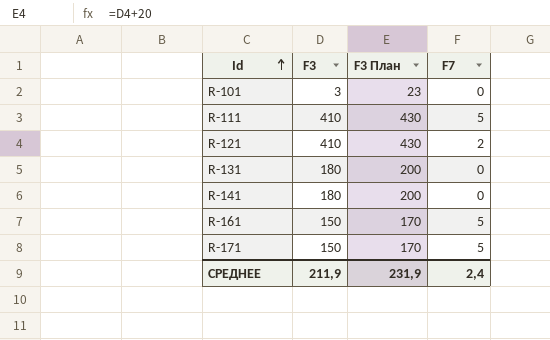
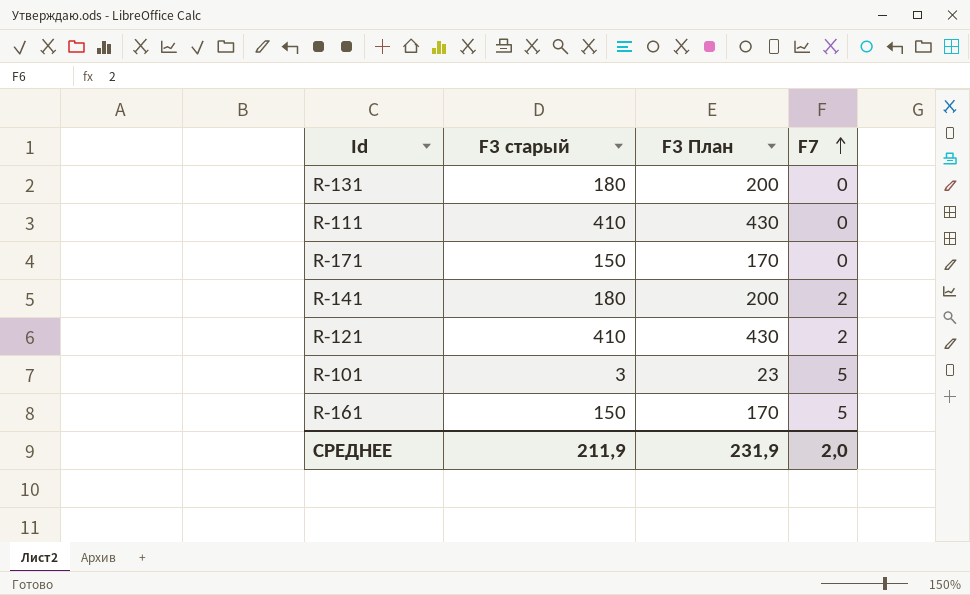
row order: Id ascending -> F7 ascending
column name: F3 -> F3 старый
R-111 | F7: 5 -> 0
R-171 | F7: 5 -> 0
R-141 | F7: 0 -> 2
R-101 | F7: 0 -> 5
СРЕДНЕЕ | F7: 2,4 -> 2,0

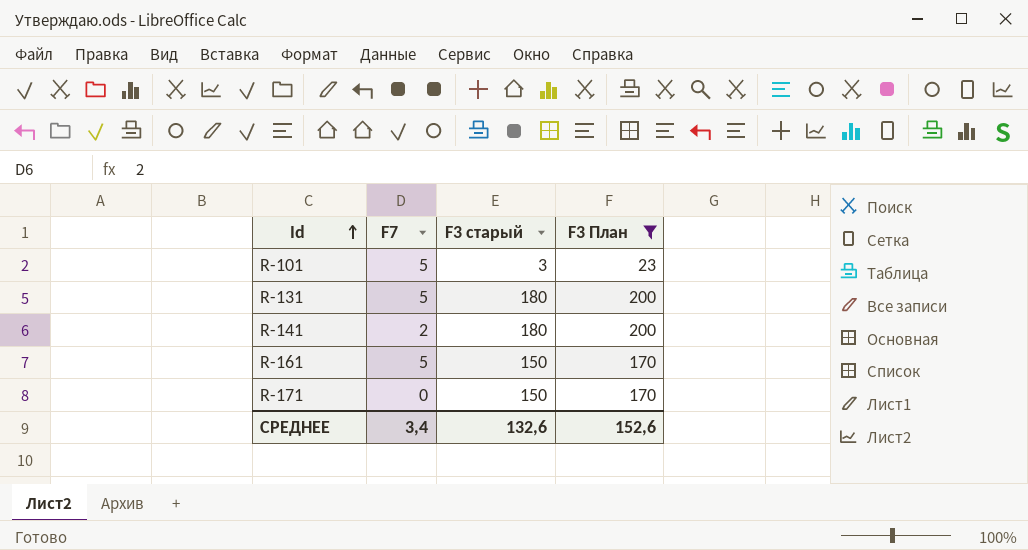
filter: none -> F3 План != 430
row order: F7 ascending -> Id ascending
column F7 | position: 4 -> 2
R-131 | F7: 0 -> 5
СРЕДНЕЕ | F7: 2,0 -> 3,4
СРЕДНЕЕ | F3 старый: 211,9 -> 132,6
СРЕДНЕЕ | F3 План: 231,9 -> 152,6

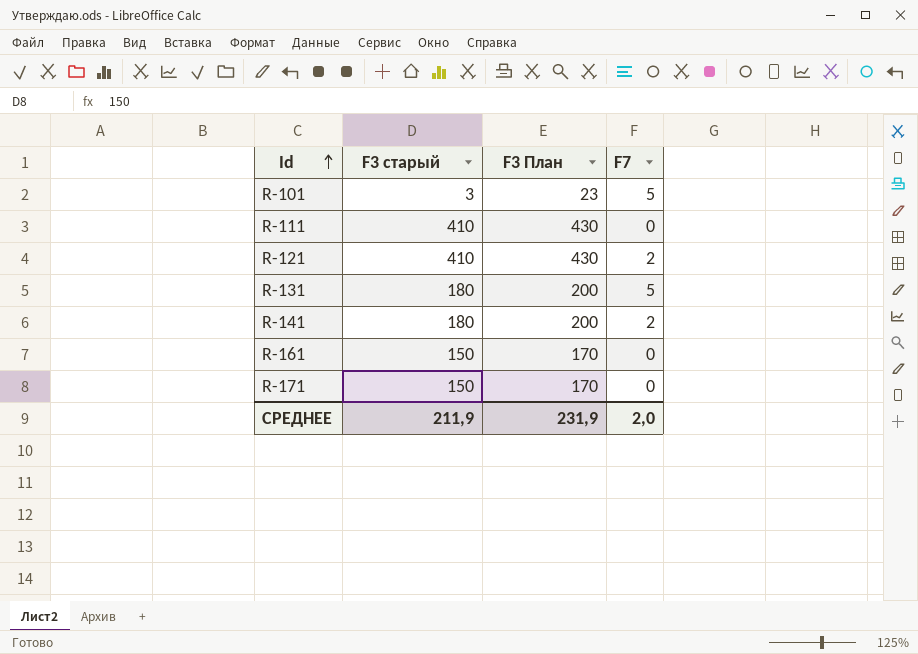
filter: F3 План != 430 -> none
column F7 | position: 2 -> 4
R-161 | F7: 5 -> 0
СРЕДНЕЕ | F3 старый: 132,6 -> 211,9
СРЕДНЕЕ | F3 План: 152,6 -> 231,9
СРЕДНЕЕ | F7: 3,4 -> 2,0

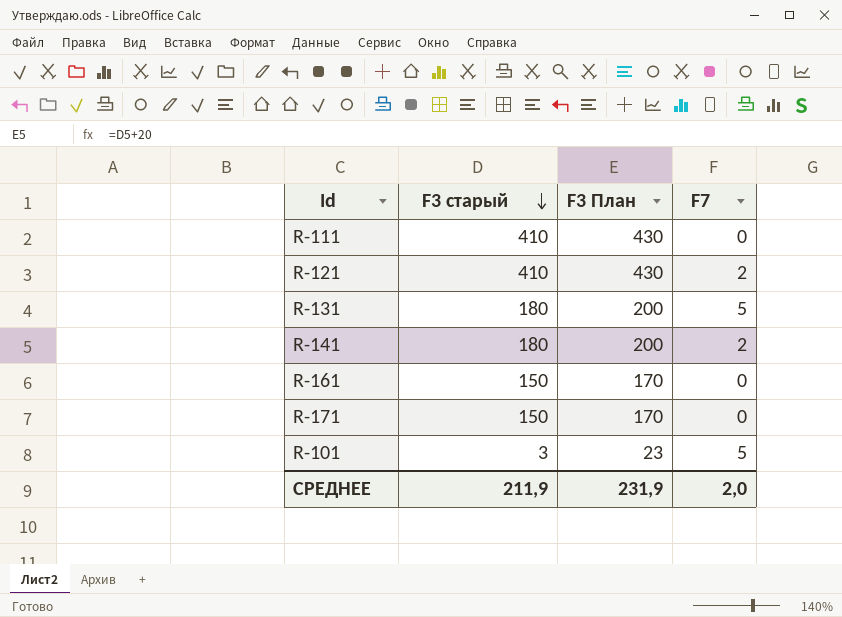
row order: Id ascending -> F3 старый descending

